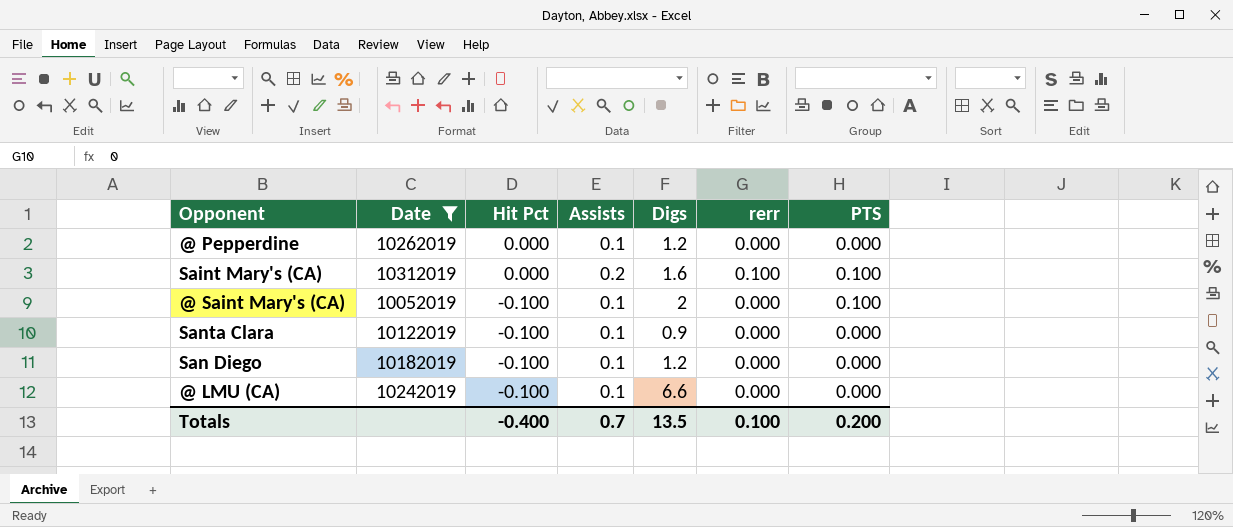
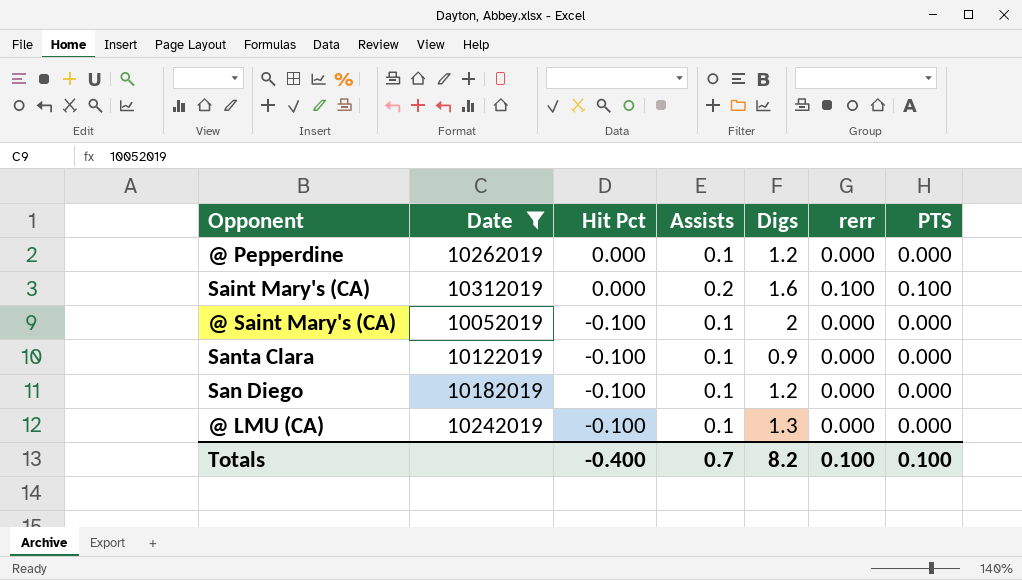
@ Saint Mary's (CA) | PTS: 0.100 -> 0.000
@ LMU (CA) | Digs: 6.6 -> 1.3
Totals | Digs: 13.5 -> 8.2
Totals | PTS: 0.200 -> 0.100

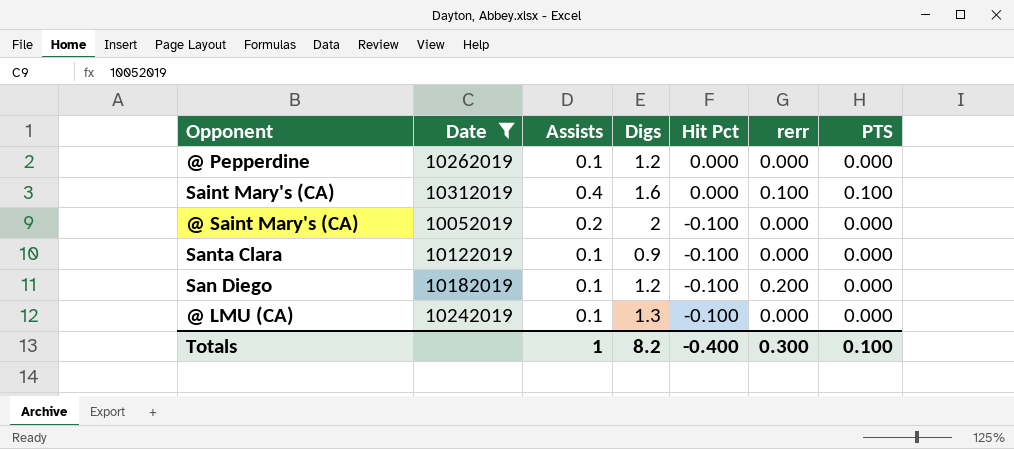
column Hit Pct | position: 3 -> 5
Saint Mary's (CA) | Assists: 0.2 -> 0.4
@ Saint Mary's (CA) | Assists: 0.1 -> 0.2
San Diego | rerr: 0.000 -> 0.200
Totals | Assists: 0.7 -> 1
Totals | rerr: 0.100 -> 0.300

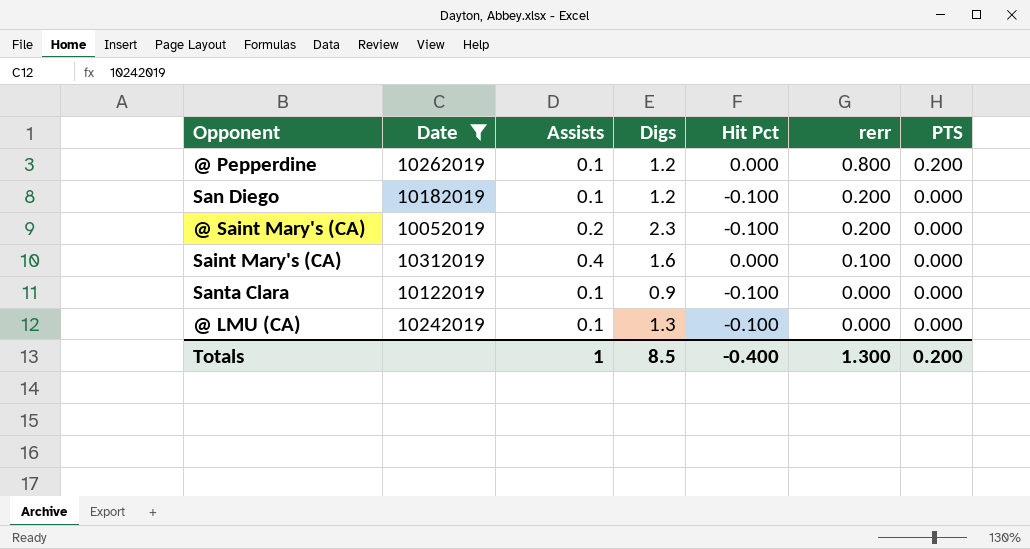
row order: Hit Pct descending -> rerr descending
@ Pepperdine | rerr: 0.000 -> 0.800
@ Pepperdine | PTS: 0.000 -> 0.200
@ Saint Mary's (CA) | Digs: 2 -> 2.3
@ Saint Mary's (CA) | rerr: 0.000 -> 0.200
Saint Mary's (CA) | PTS: 0.100 -> 0.000
Totals | Digs: 8.2 -> 8.5
Totals | rerr: 0.300 -> 1.300
Totals | PTS: 0.100 -> 0.200

